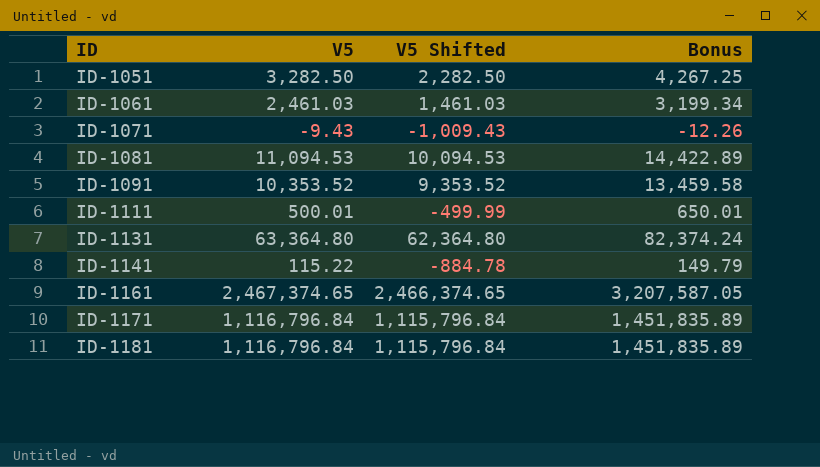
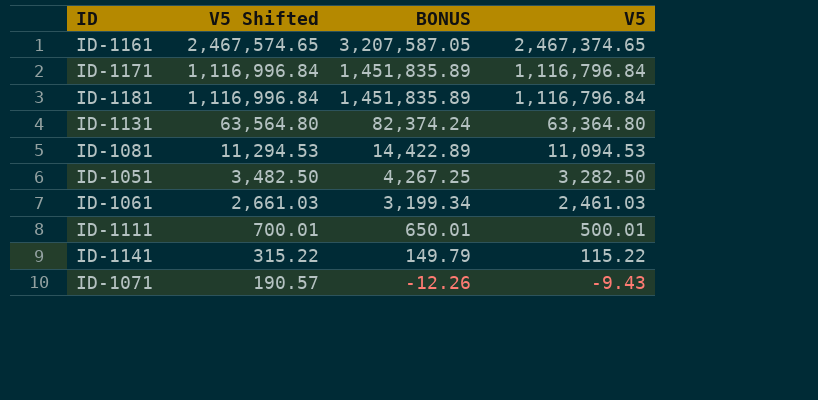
row order: ID ascending -> V5 Shifted descending
column V5 Shifted | formula: [V5] - 1000 -> [V5] + 200
column name: Bonus -> BONUS
column V5 | position: 2 -> 4
row ID-1091: 10,353.52 | 9,353.52 | 13,459.58 -> none

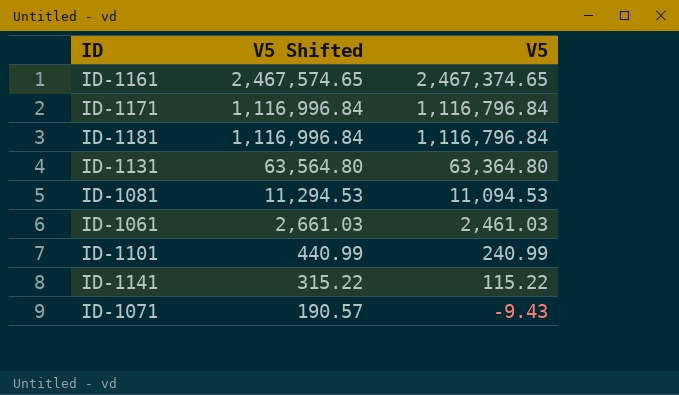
column BONUS | formula: [V5] * 1.3 -> none
row ID-1051: 3,482.50 | 4,267.25 | 3,282.50 -> none
row ID-1111: 700.01 | 650.01 | 500.01 -> none
row ID-1101: none -> 440.99 | 240.99

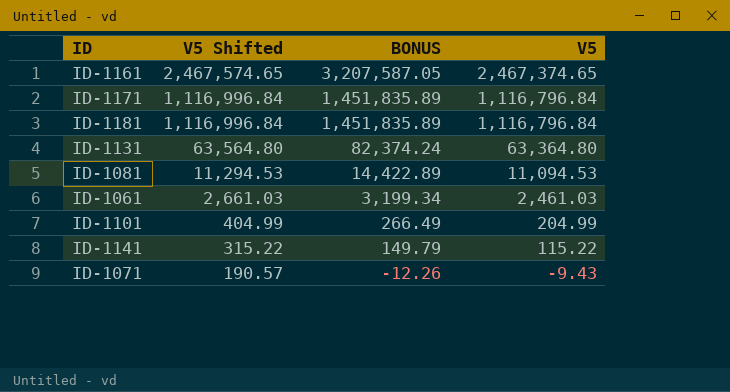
column BONUS | formula: none -> [V5] * 1.3
ID-1101 | V5 Shifted: 440.99 -> 404.99
ID-1101 | V5: 240.99 -> 204.99

